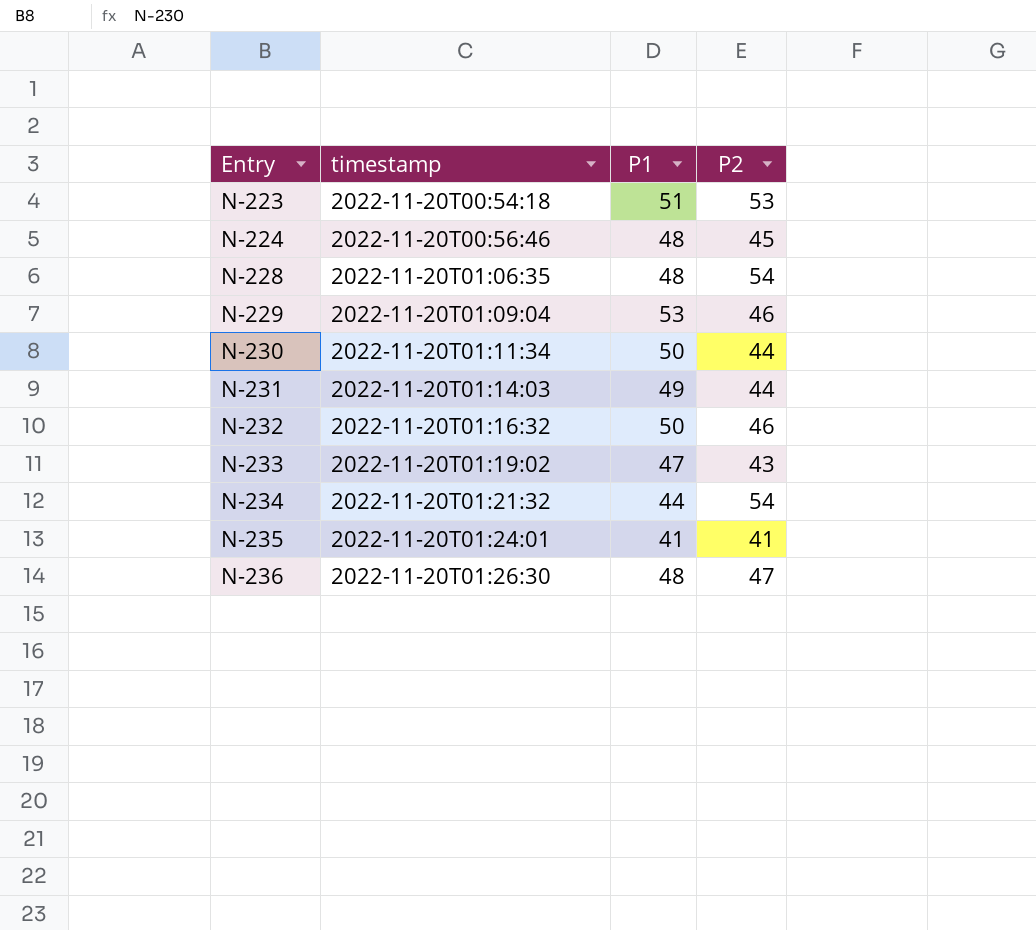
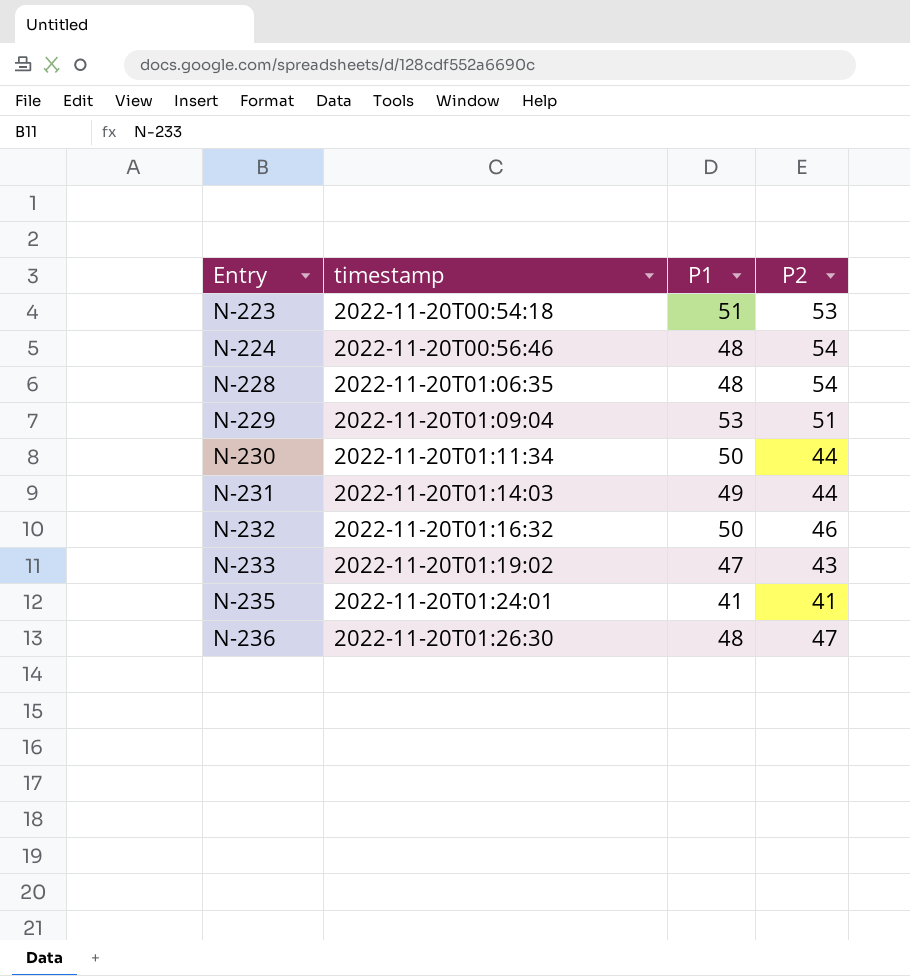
row N-234: 2022-11-20T01:21:32 | 44 | 54 -> none
N-224 | P2: 45 -> 54
N-229 | P2: 46 -> 51

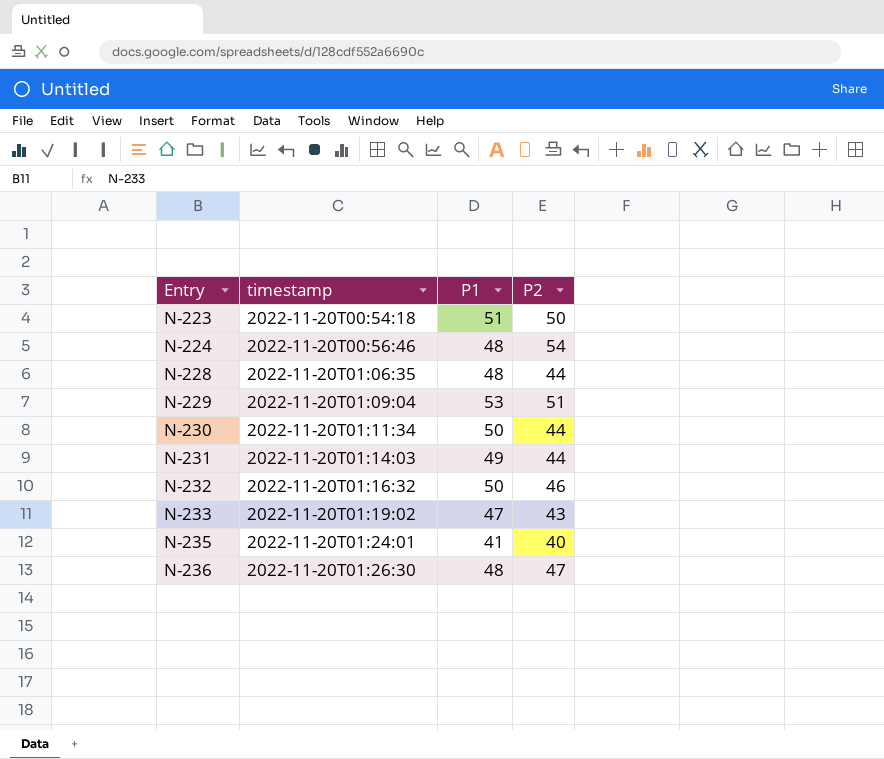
N-223 | P2: 53 -> 50
N-228 | P2: 54 -> 44
N-235 | P2: 41 -> 40

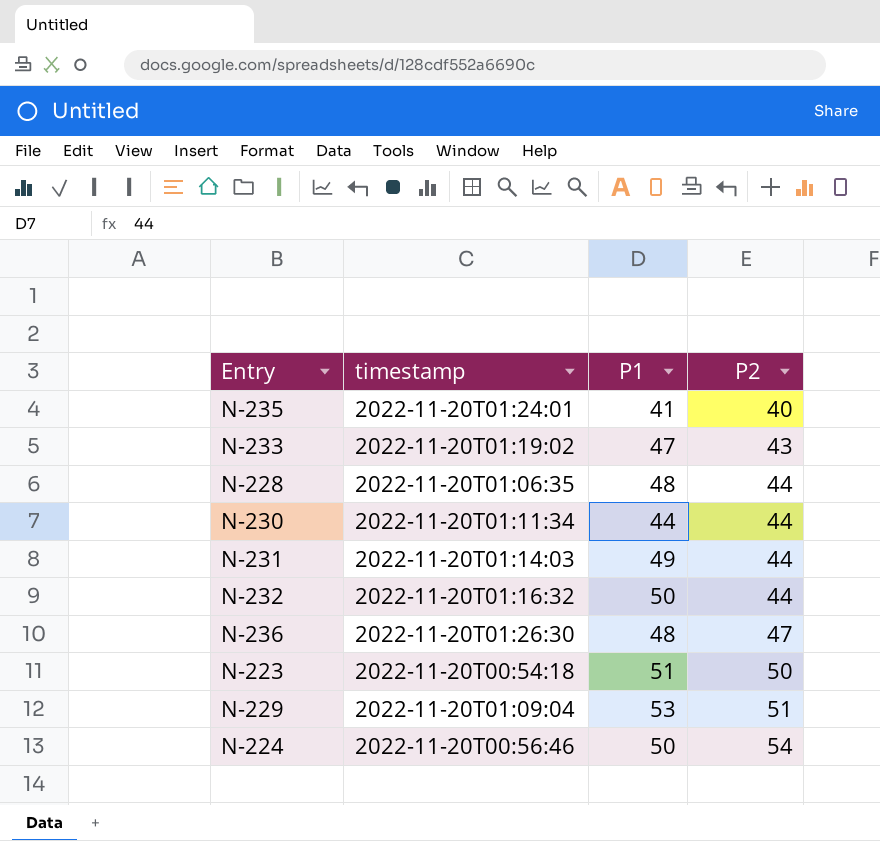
row order: Entry ascending -> P2 ascending
N-230 | P1: 50 -> 44
N-232 | P2: 46 -> 44
N-224 | P1: 48 -> 50

